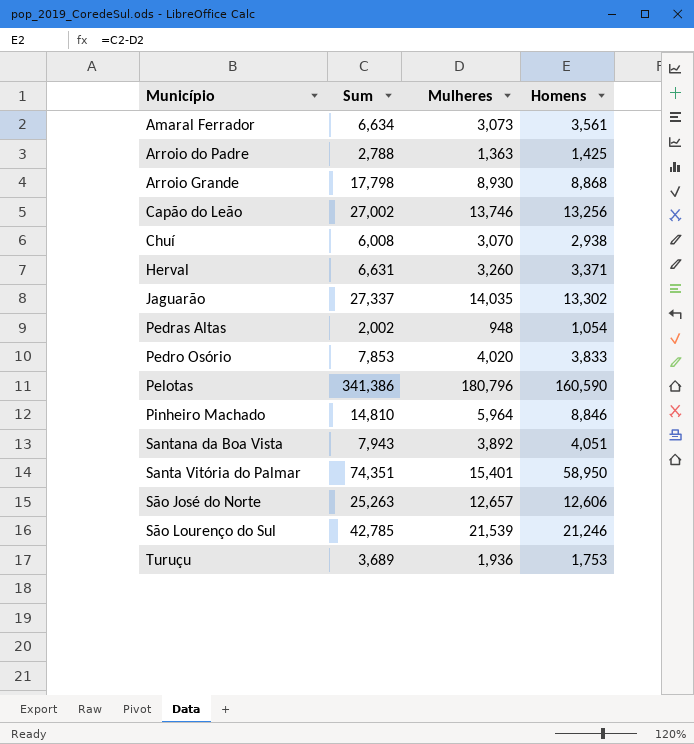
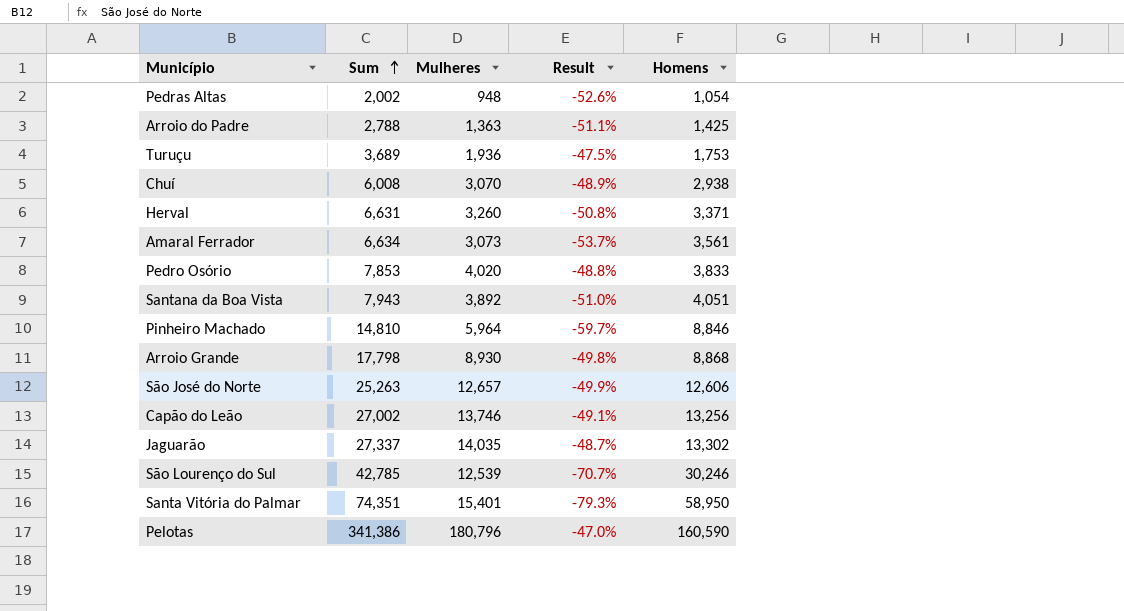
row order: none -> Sum ascending
column Result | formula: none -> ([Mulheres] - [Sum]) / [Sum]
São Lourenço do Sul | Mulheres: 21,539 -> 12,539
São Lourenço do Sul | Homens: 21,246 -> 30,246

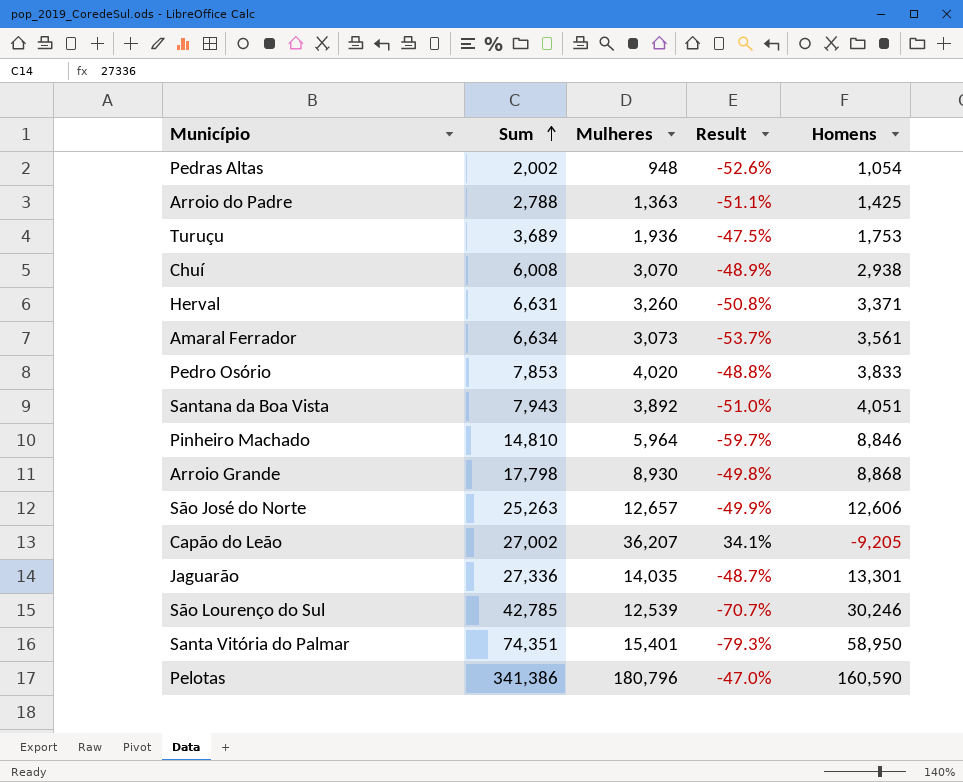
Capão do Leão | Mulheres: 13,746 -> 36,207
Capão do Leão | Result: -49.1% -> 34.1%
Capão do Leão | Homens: 13,256 -> -9,205
Jaguarão | Sum: 27,337 -> 27,336
Jaguarão | Homens: 13,302 -> 13,301

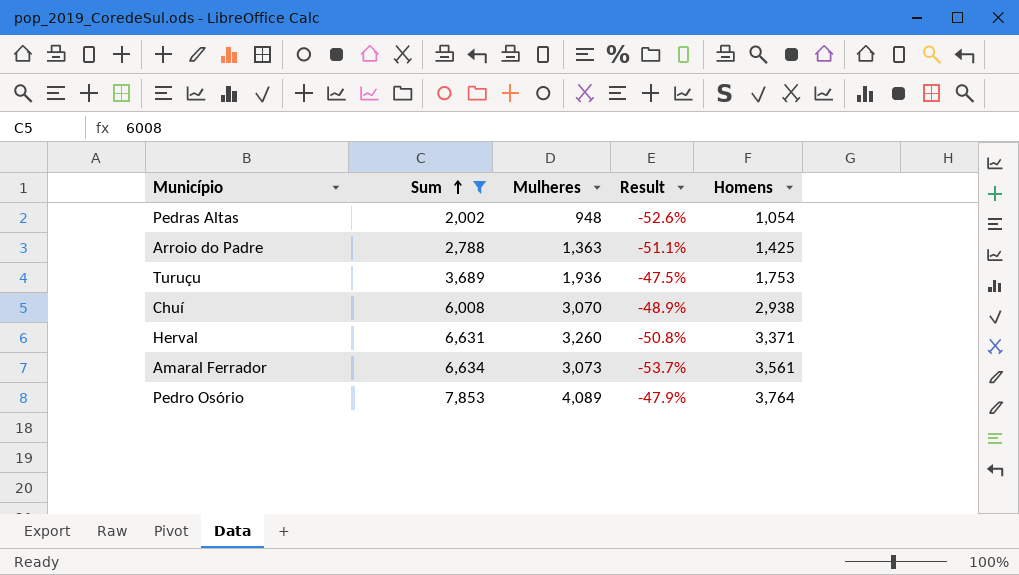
filter: none -> Sum <= 7,853
Pedro Osório | Mulheres: 4,020 -> 4,089
Pedro Osório | Result: -48.8% -> -47.9%
Pedro Osório | Homens: 3,833 -> 3,764

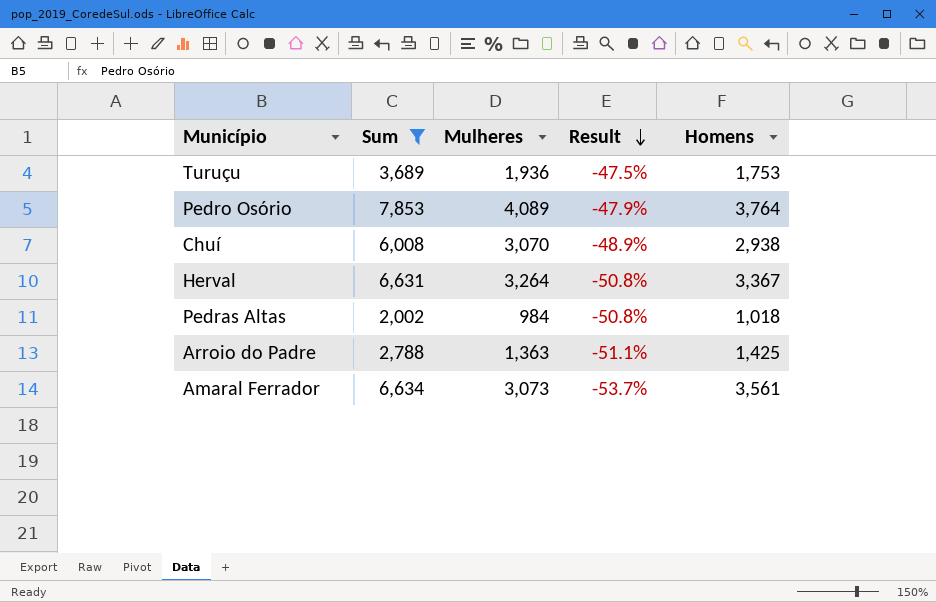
row order: Sum ascending -> Result descending
Herval | Mulheres: 3,260 -> 3,264
Herval | Homens: 3,371 -> 3,367
Pedras Altas | Mulheres: 948 -> 984
Pedras Altas | Result: -52.6% -> -50.8%
Pedras Altas | Homens: 1,054 -> 1,018

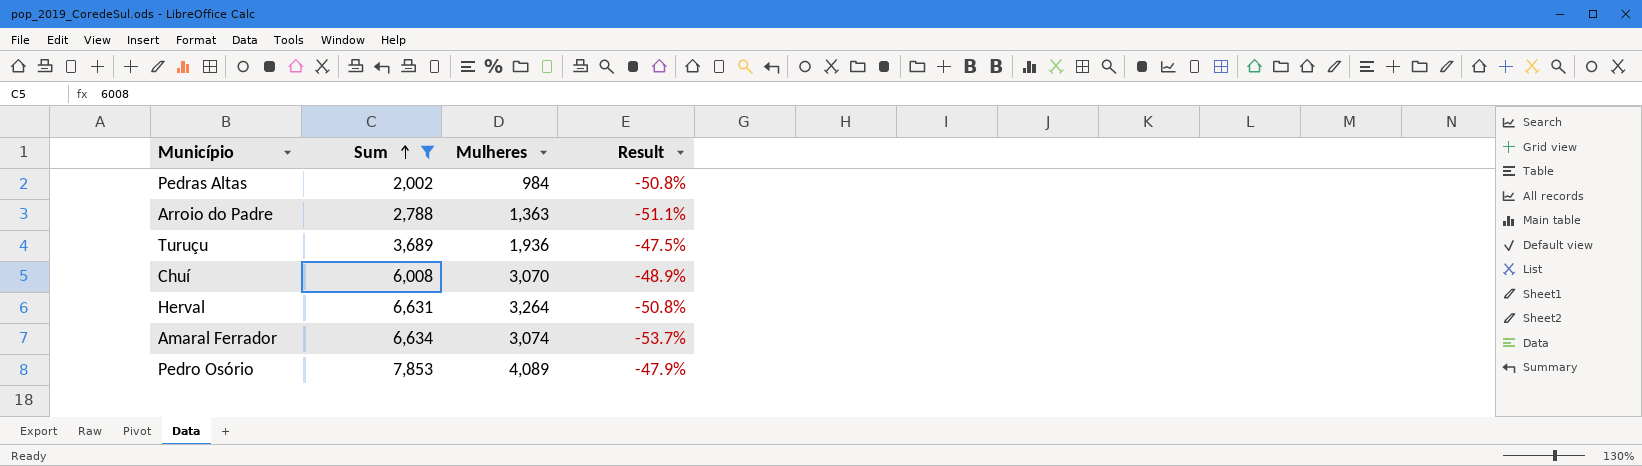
row order: Result descending -> Sum ascending
column Homens | formula: [Sum] - [Mulheres] -> none
Amaral Ferrador | Mulheres: 3,073 -> 3,074

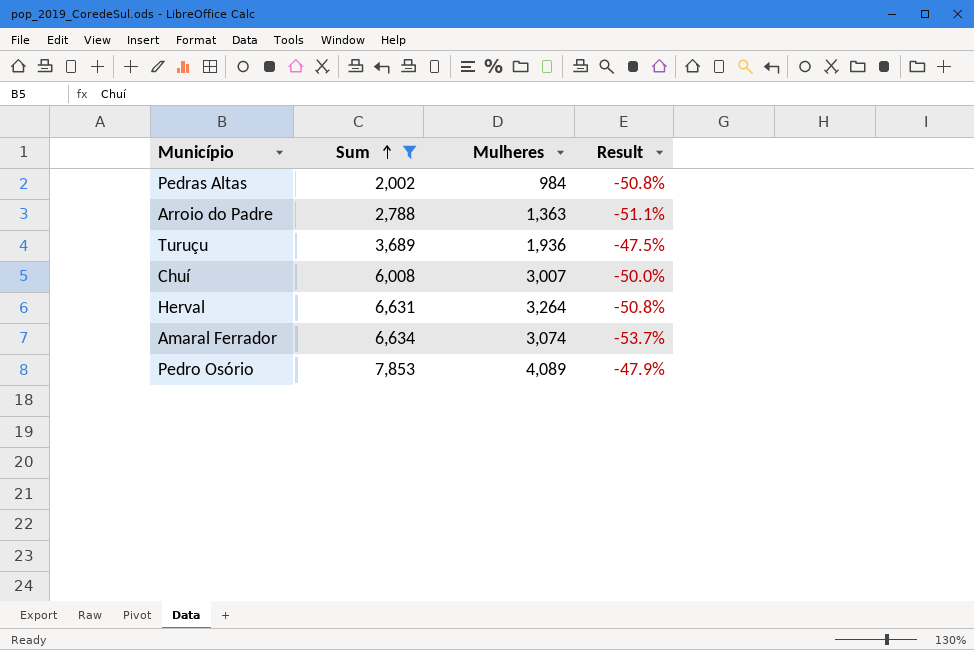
Chuí | Mulheres: 3,070 -> 3,007
Chuí | Result: -48.9% -> -50.0%

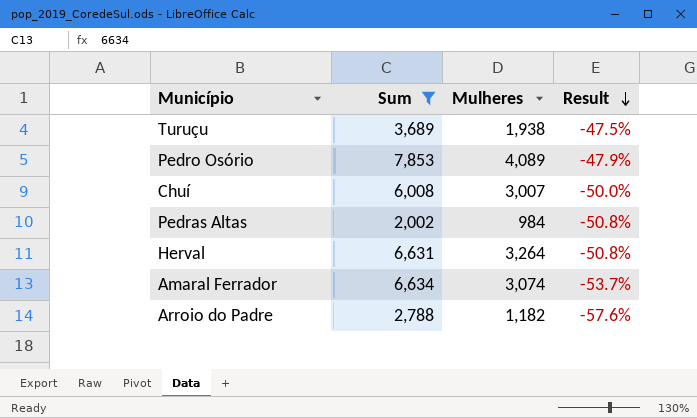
row order: Sum ascending -> Result descending
Turuçu | Mulheres: 1,936 -> 1,938
Arroio do Padre | Mulheres: 1,363 -> 1,182
Arroio do Padre | Result: -51.1% -> -57.6%

